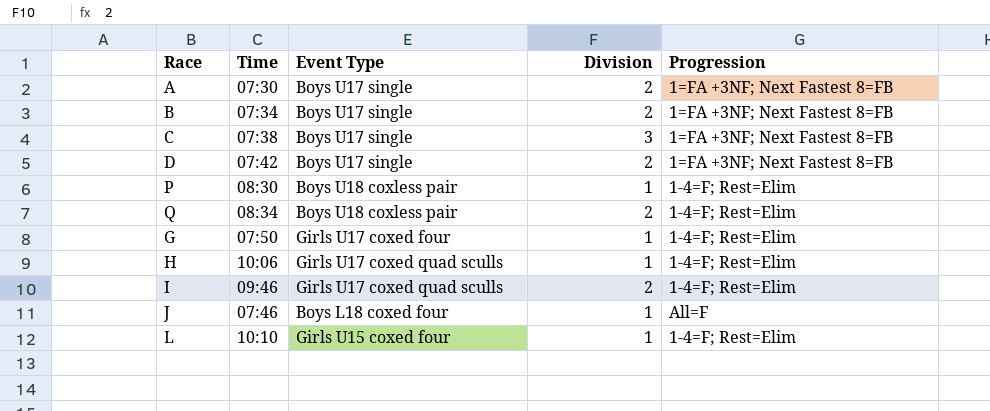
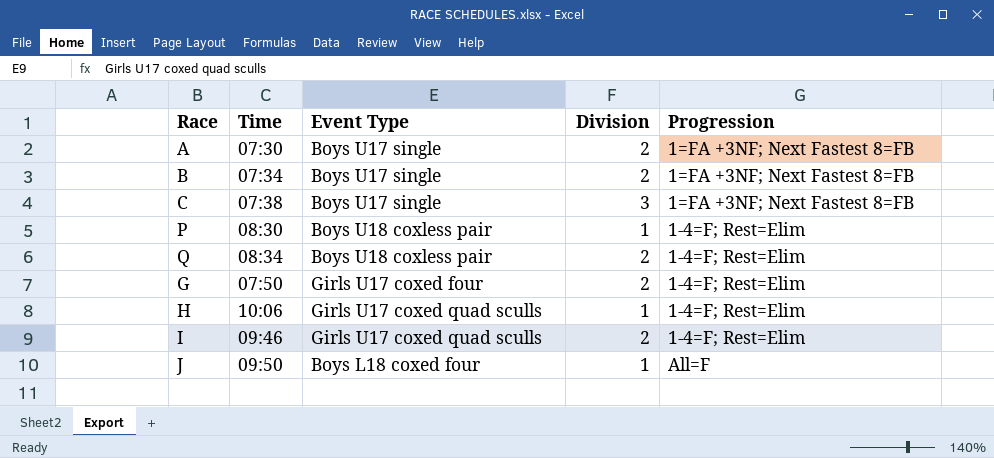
row D: 07:42 | Boys U17 single | 2 | 1=FA +3NF; Next Fastest 8=FB -> none
row L: 10:10 | Girls U15 coxed four | 1 | 1-4=F; Rest=Elim -> none
G | Division: 1 -> 2
J | Time: 07:46 -> 09:50

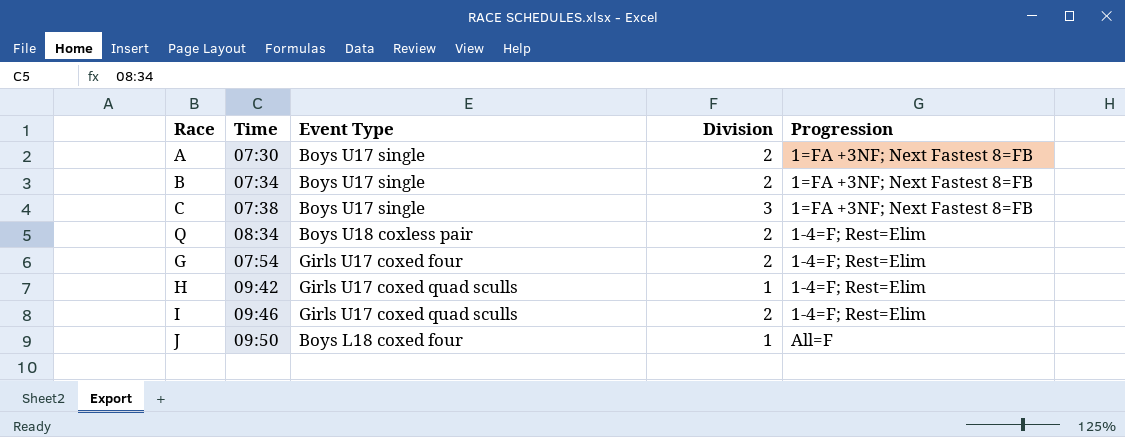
row P: 08:30 | Boys U18 coxless pair | 1 | 1-4=F; Rest=Elim -> none
G | Time: 07:50 -> 07:54
H | Time: 10:06 -> 09:42

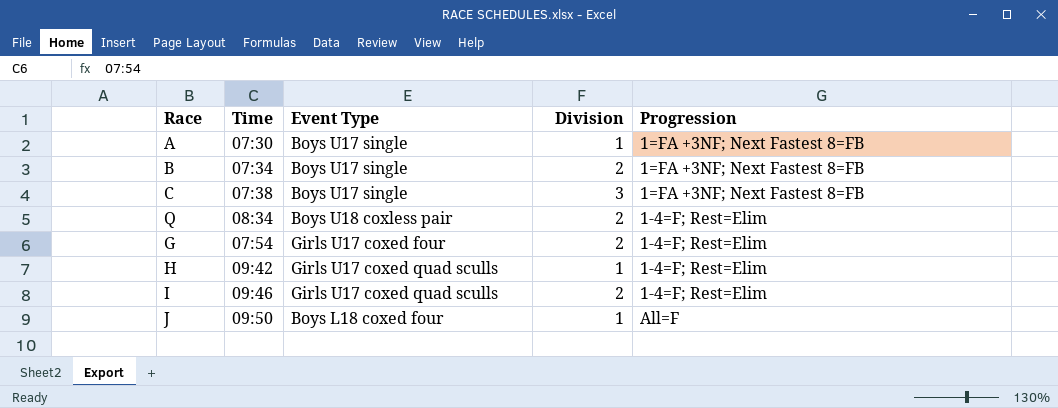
A | Division: 2 -> 1

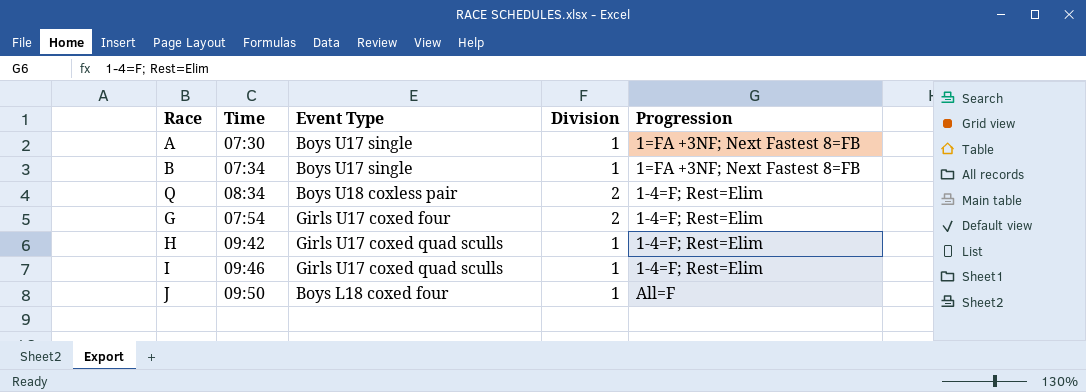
row C: 07:38 | Boys U17 single | 3 | 1=FA +3NF; Next Fastest 8=FB -> none
B | Division: 2 -> 1
I | Division: 2 -> 1

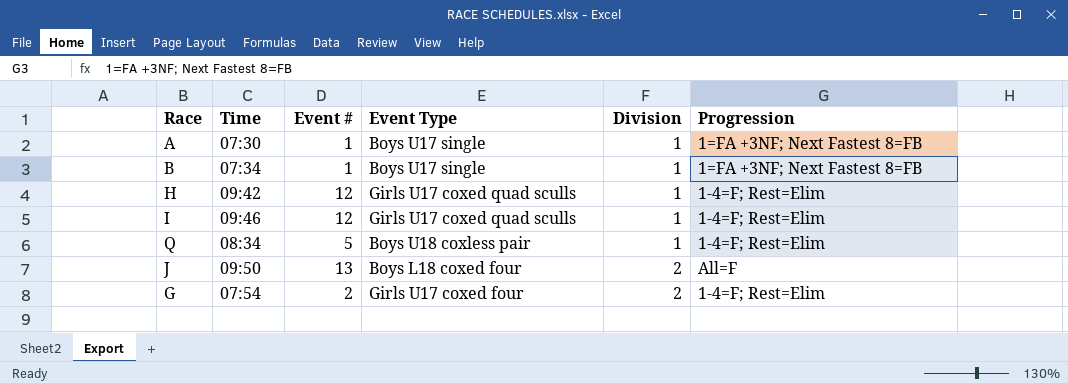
row order: none -> Division ascending
column Event # | position: none -> 3
Q | Division: 2 -> 1
J | Division: 1 -> 2

